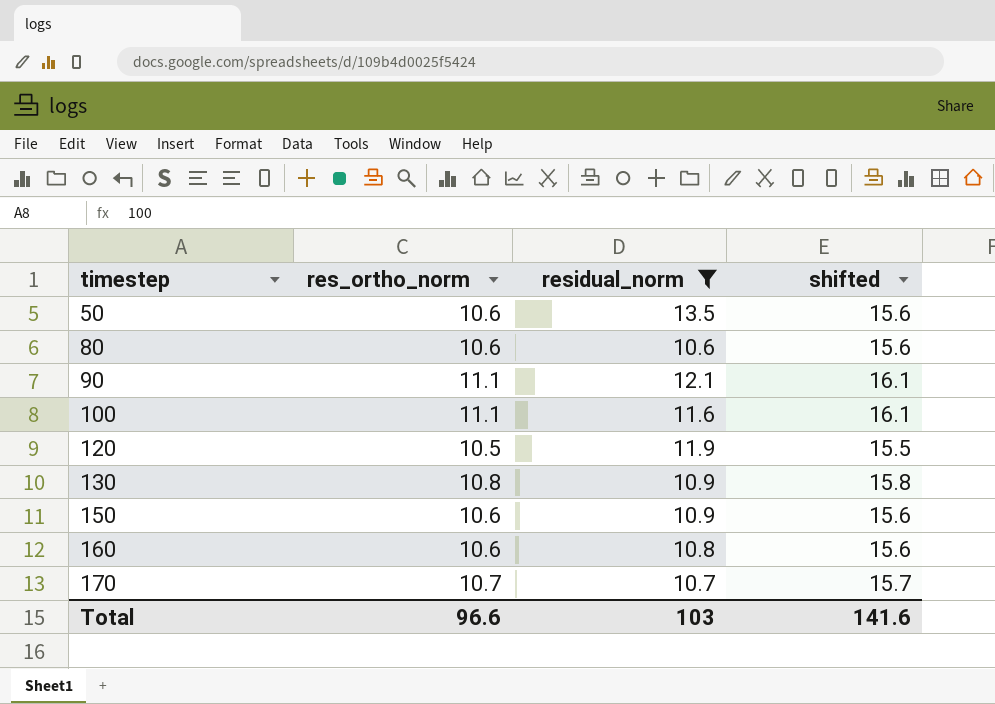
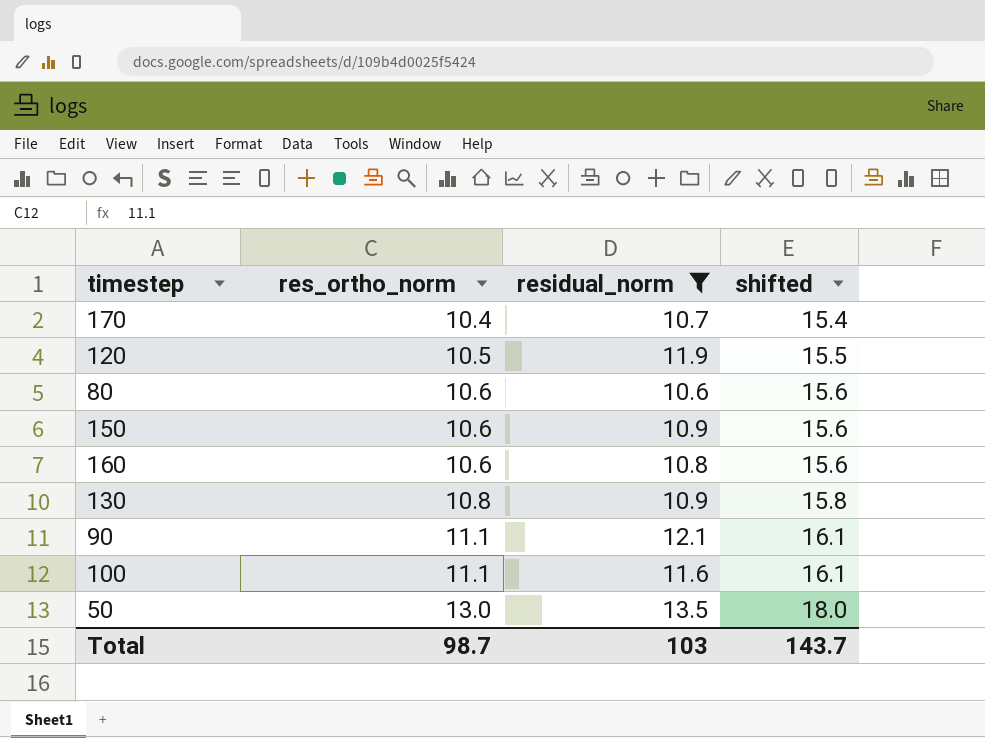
row order: timestep ascending -> res_ortho_norm ascending
170 | res_ortho_norm: 10.7 -> 10.4
170 | shifted: 15.7 -> 15.4
50 | res_ortho_norm: 10.6 -> 13.0
50 | shifted: 15.6 -> 18.0
Total | res_ortho_norm: 96.6 -> 98.7
Total | shifted: 141.6 -> 143.7

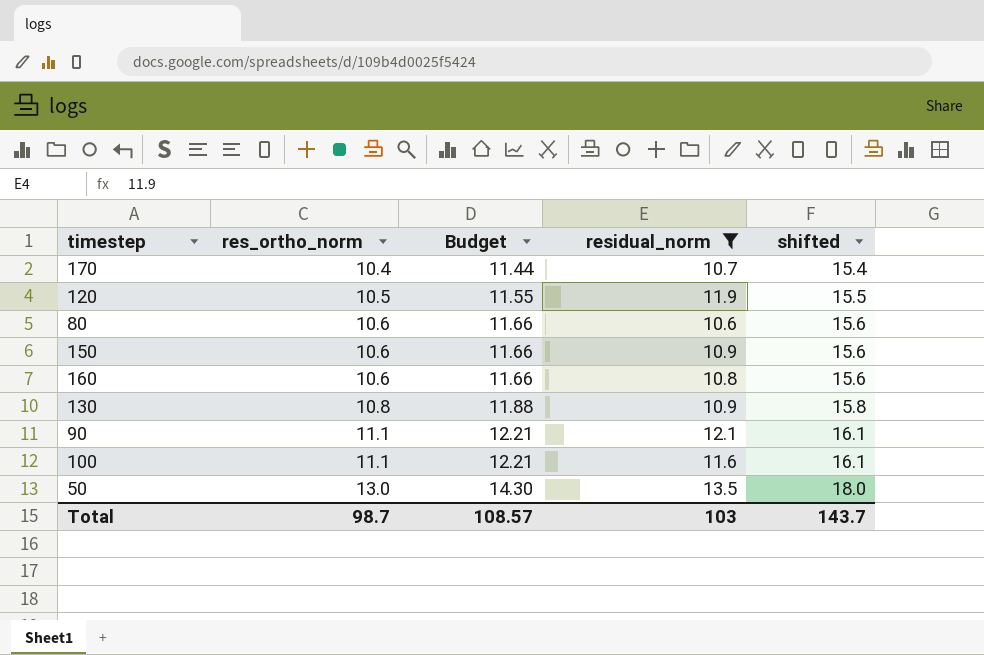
column Budget | formula: none -> [res_ortho_norm] * 1.1

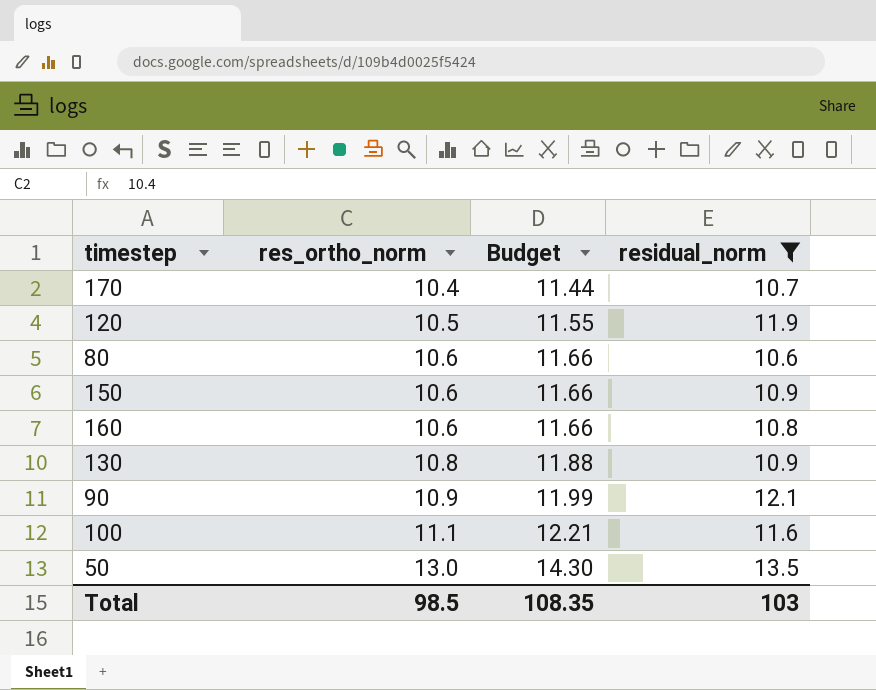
column shifted | formula: [res_ortho_norm] + 5 -> none
90 | res_ortho_norm: 11.1 -> 10.9
90 | Budget: 12.21 -> 11.99
Total | res_ortho_norm: 98.7 -> 98.5
Total | Budget: 108.57 -> 108.35

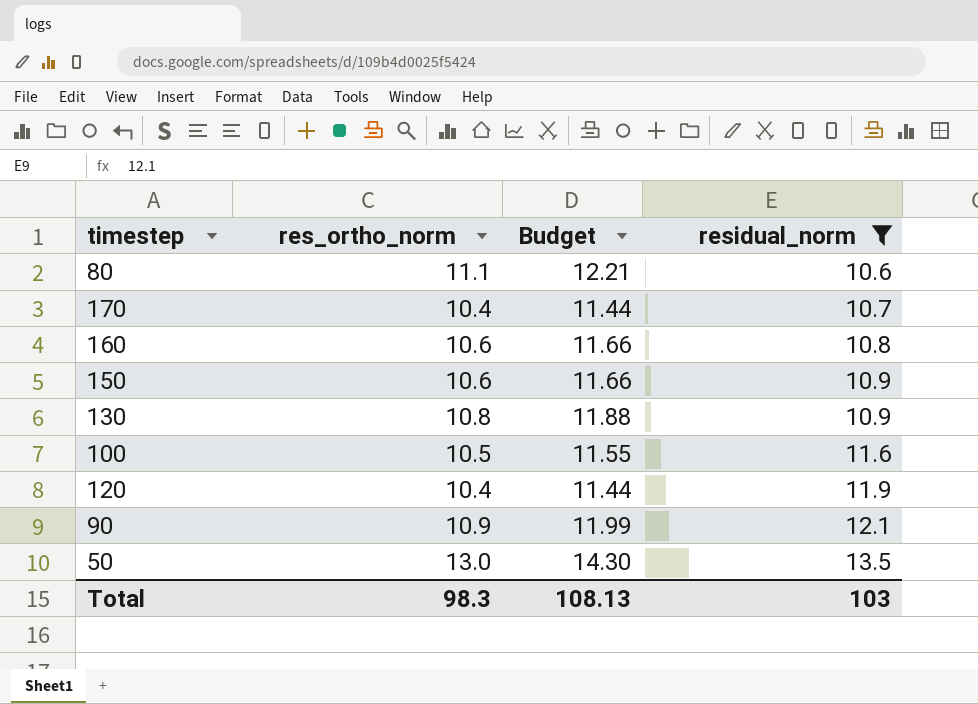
row order: res_ortho_norm ascending -> residual_norm ascending
80 | res_ortho_norm: 10.6 -> 11.1
80 | Budget: 11.66 -> 12.21
100 | res_ortho_norm: 11.1 -> 10.5
100 | Budget: 12.21 -> 11.55
120 | res_ortho_norm: 10.5 -> 10.4
120 | Budget: 11.55 -> 11.44
Total | res_ortho_norm: 98.5 -> 98.3
Total | Budget: 108.35 -> 108.13

